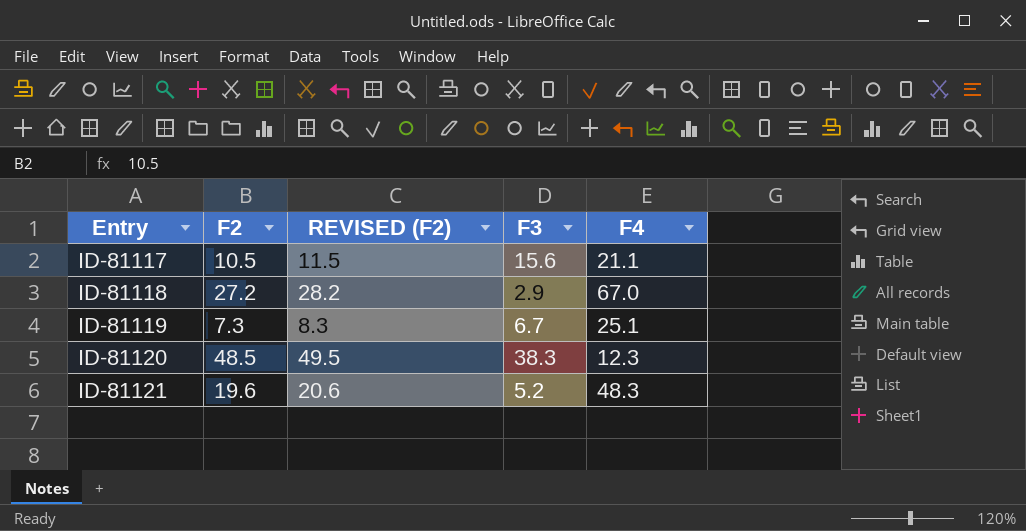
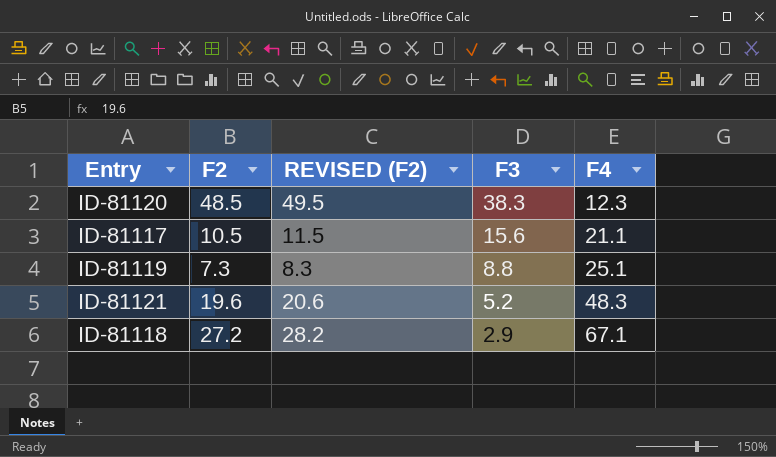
row order: Entry ascending -> F3 descending
ID-81119 | F3: 6.7 -> 8.8
ID-81118 | F4: 67.0 -> 67.1

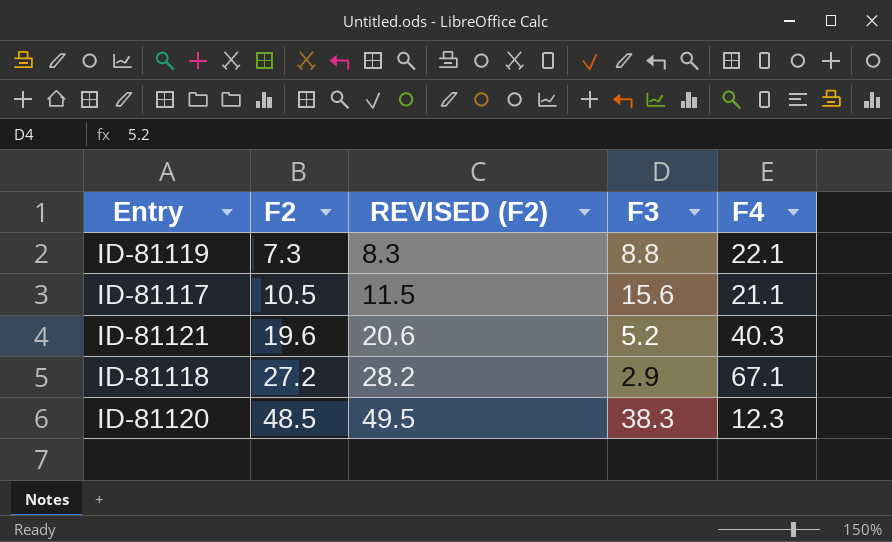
row order: F3 descending -> F2 ascending
ID-81119 | F4: 25.1 -> 22.1
ID-81121 | F4: 48.3 -> 40.3

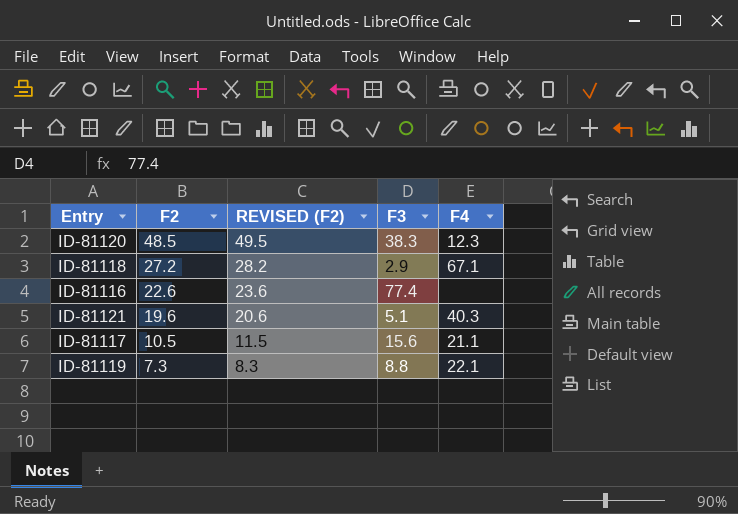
row order: F2 ascending -> F2 descending
row ID-81116: none -> 22.6 | 23.6 | 77.4 | none
ID-81121 | F3: 5.2 -> 5.1

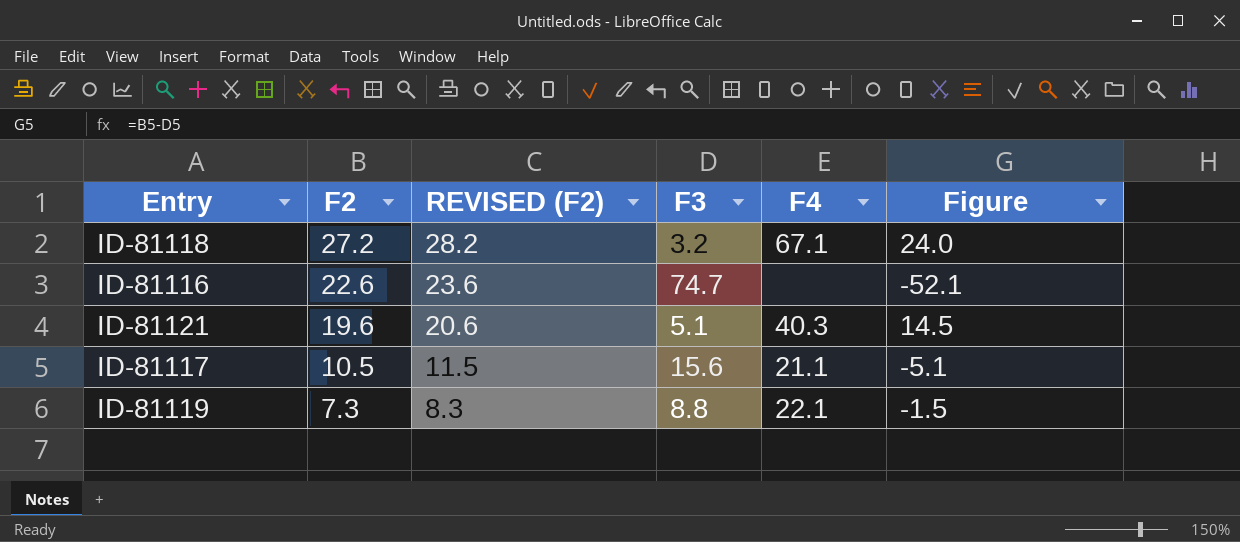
column Figure | formula: none -> [F2] - [F3]
row ID-81120: 48.5 | 49.5 | 38.3 | 12.3 -> none
ID-81118 | F3: 2.9 -> 3.2
ID-81116 | F3: 77.4 -> 74.7

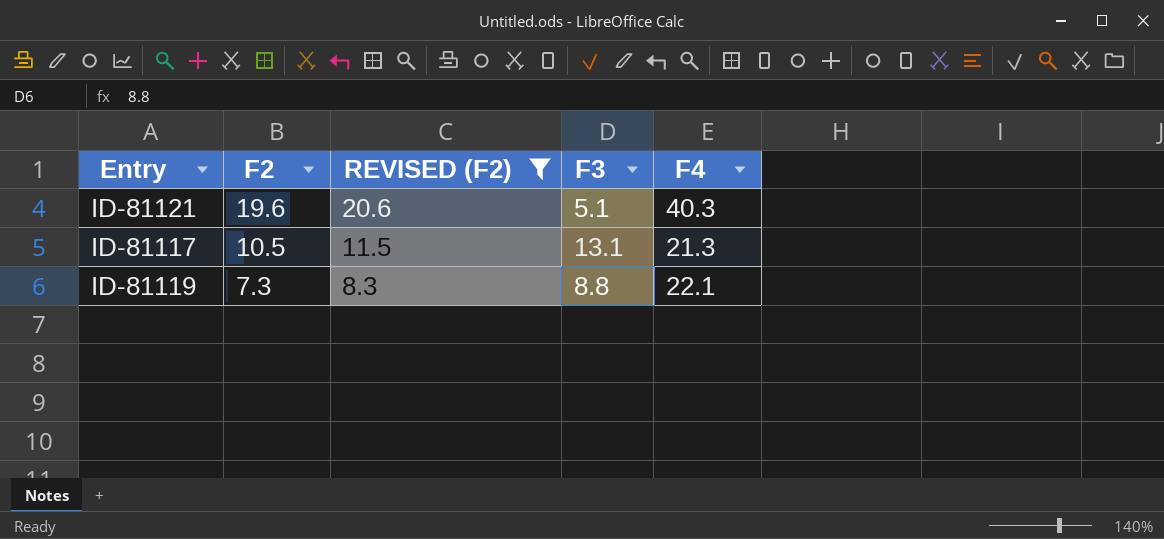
filter: none -> REVISED (F2) <= 20.6
column Figure | formula: [F2] - [F3] -> none
ID-81117 | F3: 15.6 -> 13.1
ID-81117 | F4: 21.1 -> 21.3

